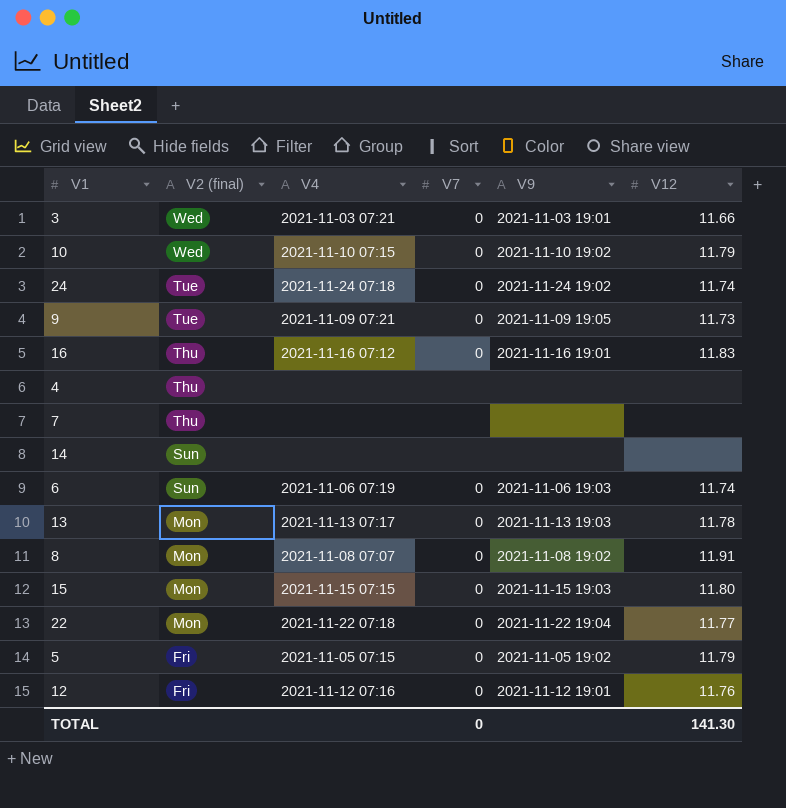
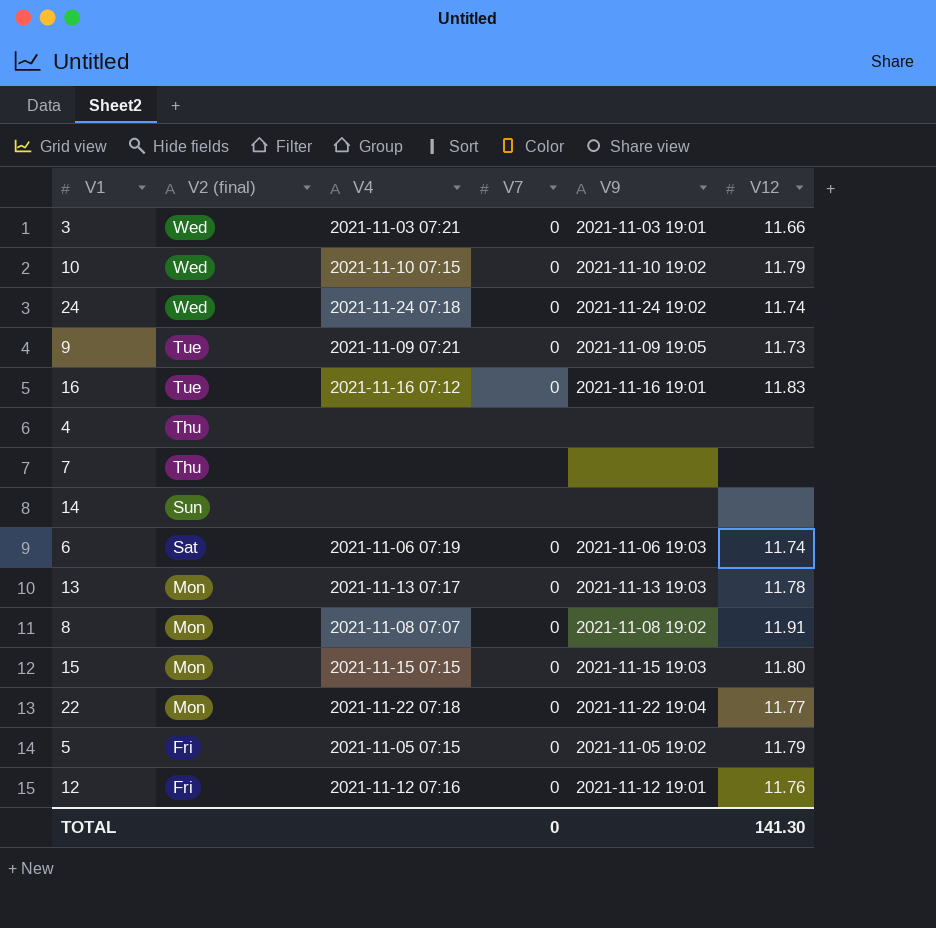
24 | V2 (final): Tue -> Wed
16 | V2 (final): Thu -> Tue
6 | V2 (final): Sun -> Sat

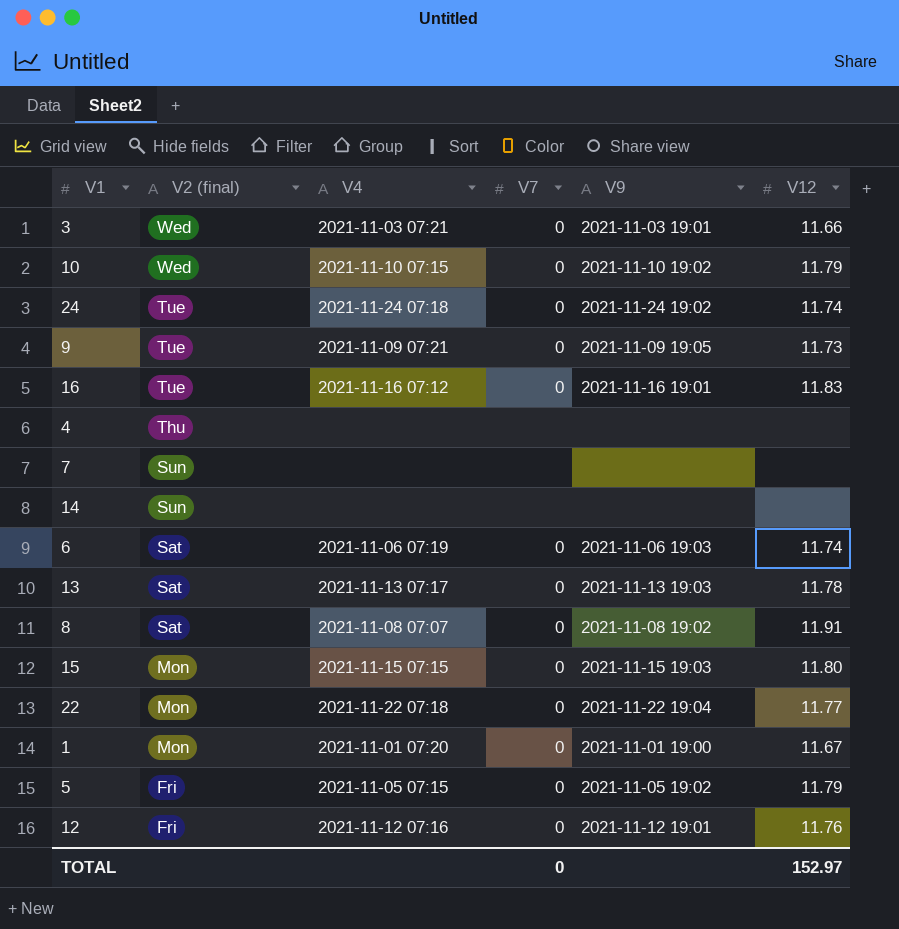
24 | V2 (final): Wed -> Tue
7 | V2 (final): Thu -> Sun
13 | V2 (final): Mon -> Sat
8 | V2 (final): Mon -> Sat
row 1: none -> Mon | 2021-11-01 07:20 | 0 | 2021-11-01 19:00 | 11.67
TOTAL | V12: 141.30 -> 152.97

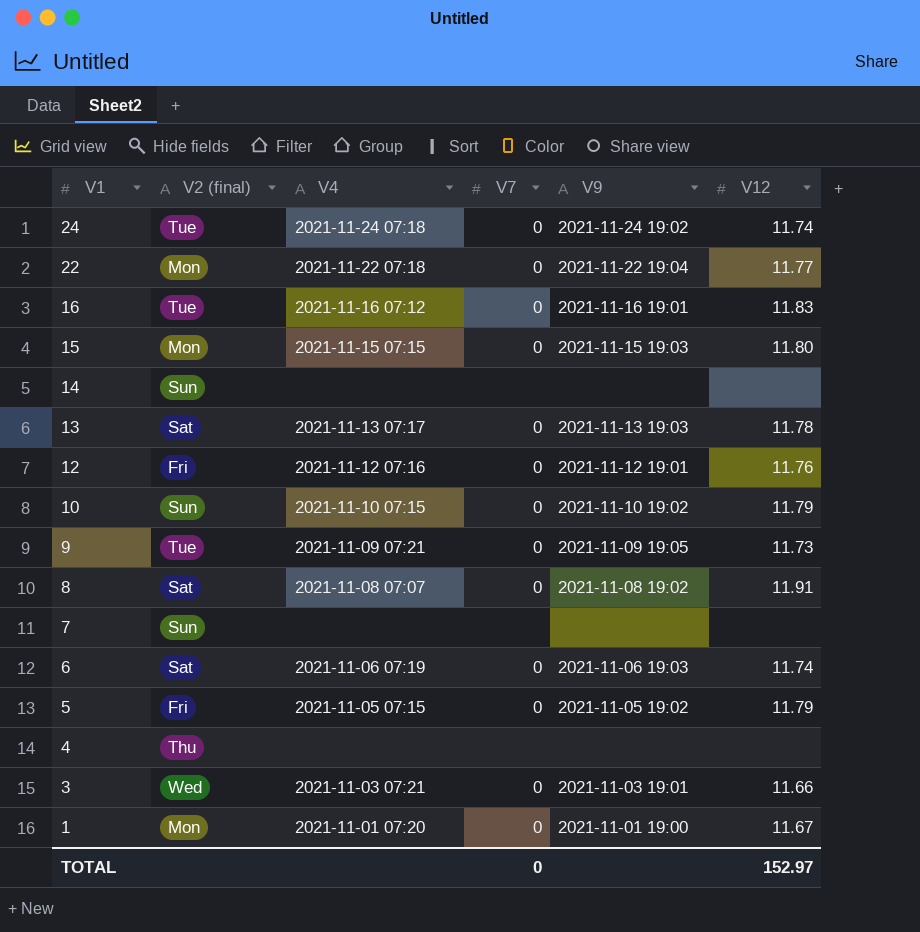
row order: V2 (final) descending -> V1 descending
10 | V2 (final): Wed -> Sun

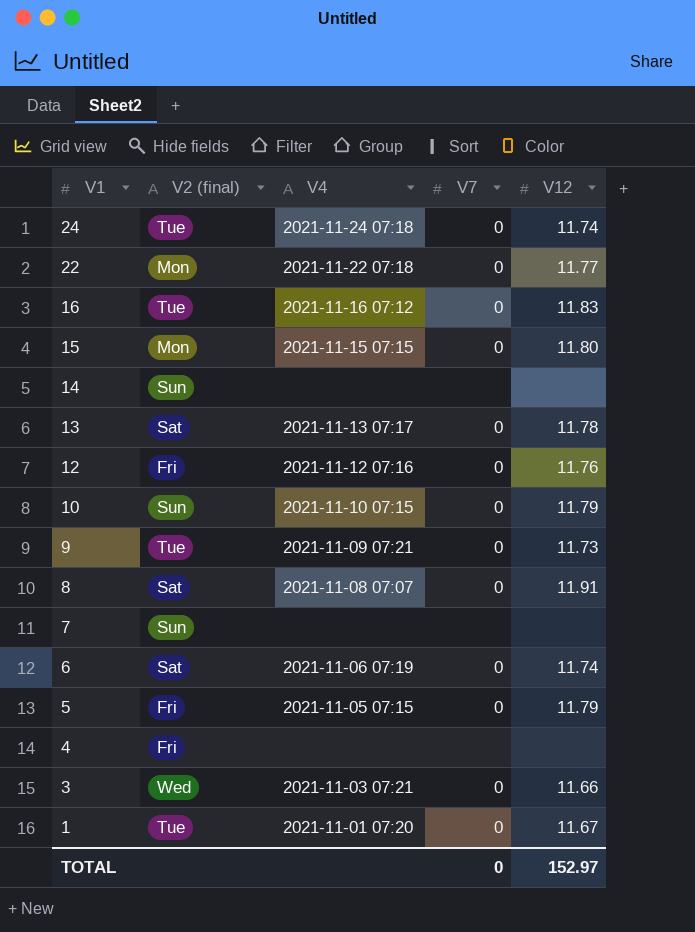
column V9 | position: 5 -> none
4 | V2 (final): Thu -> Fri
1 | V2 (final): Mon -> Tue

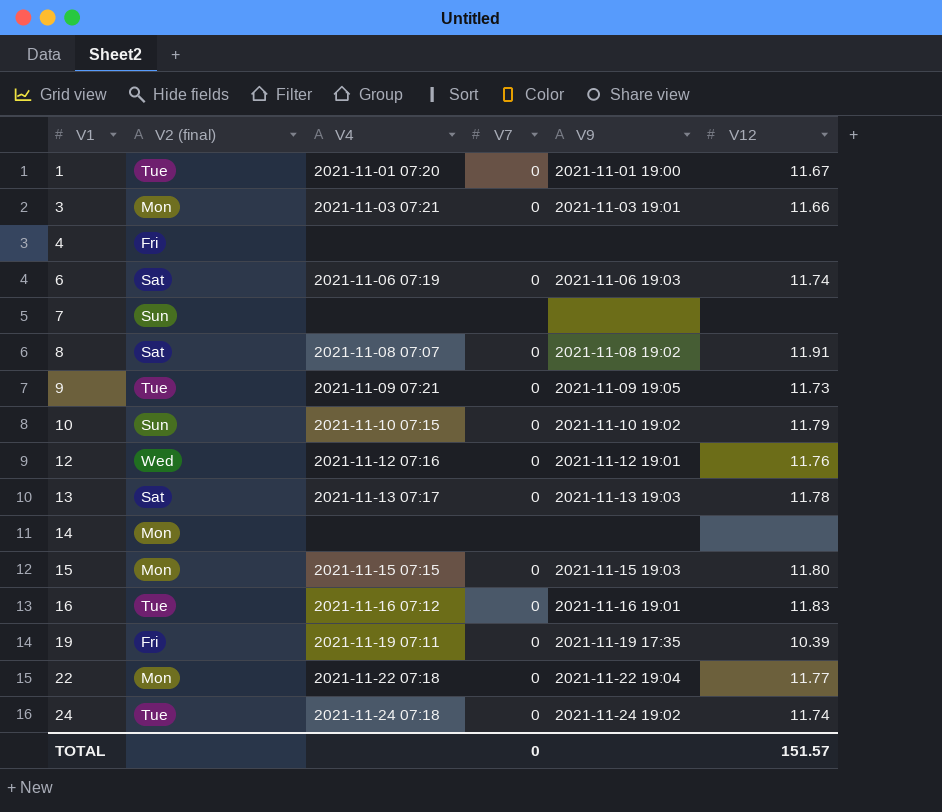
row order: V1 descending -> V1 ascending
column V9 | position: none -> 5
row 5: Fri | 2021-11-05 07:15 | 0 | 11.79 -> none
3 | V2 (final): Wed -> Mon
12 | V2 (final): Fri -> Wed
14 | V2 (final): Sun -> Mon
row 19: none -> Fri | 2021-11-19 07:11 | 0 | 2021-11-19 17:35 | 10.39
TOTAL | V12: 152.97 -> 151.57

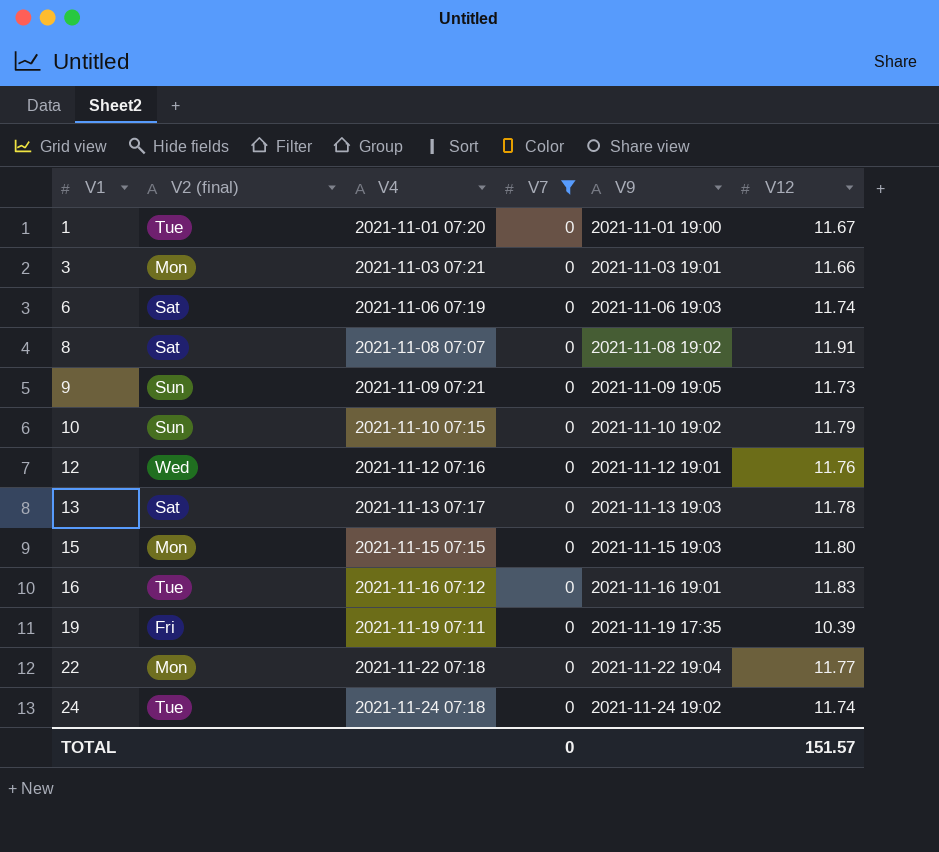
filter: none -> V7 = 0
9 | V2 (final): Tue -> Sun

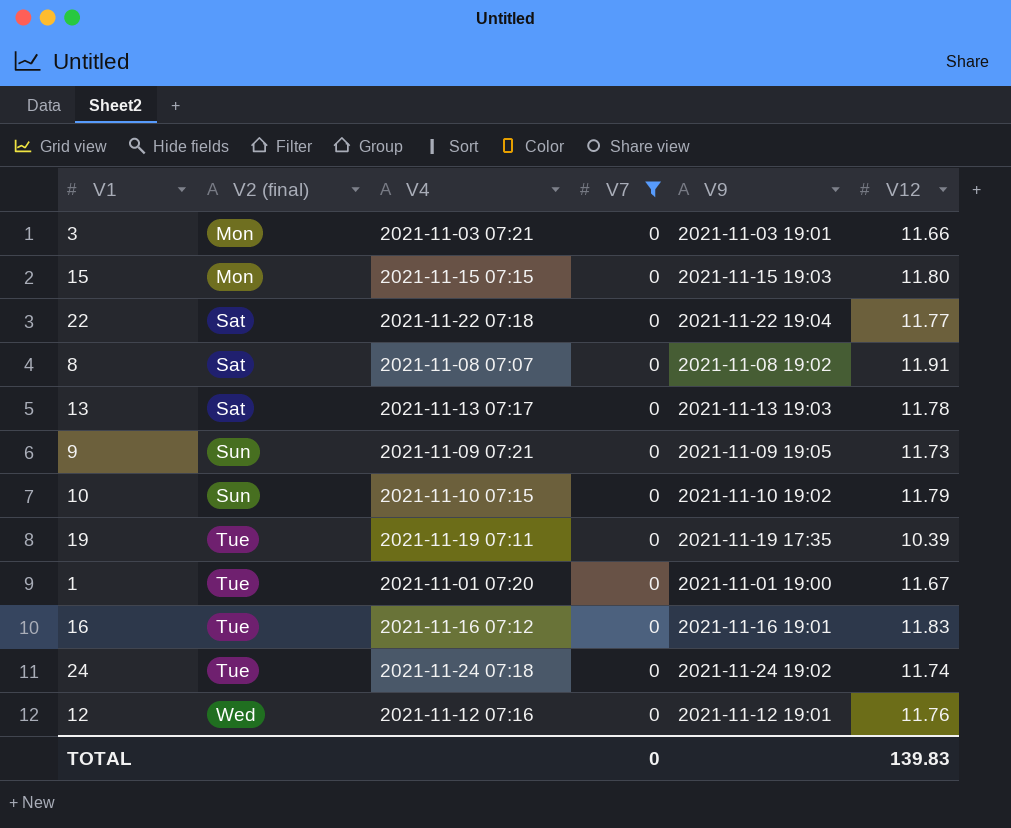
row order: V1 ascending -> V2 (final) ascending
row 6: Sat | 2021-11-06 07:19 | 0 | 2021-11-06 19:03 | 11.74 -> none
22 | V2 (final): Mon -> Sat
19 | V2 (final): Fri -> Tue
TOTAL | V12: 151.57 -> 139.83

